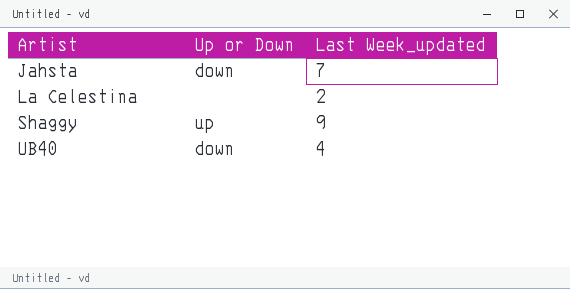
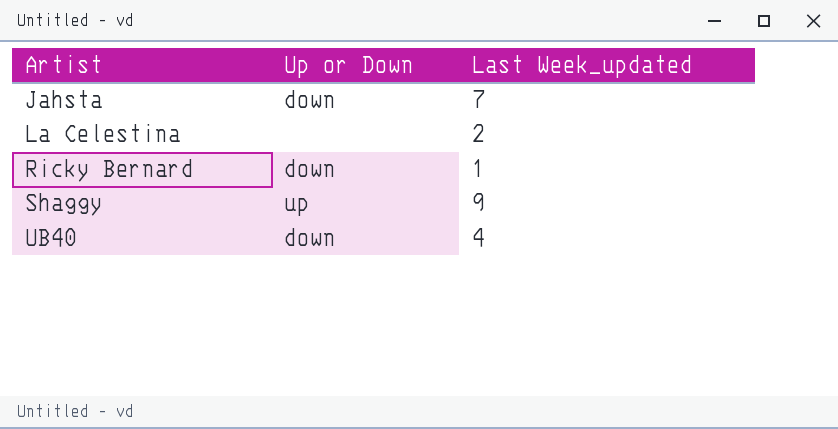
row Ricky Bernard: none -> down | 1

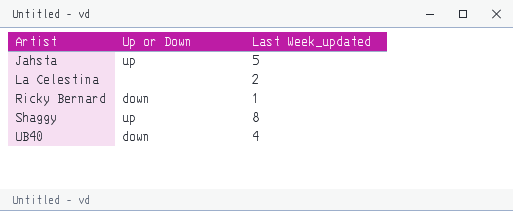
Jahsta | Up or Down: down -> up
Jahsta | Last Week_updated: 7 -> 5
Shaggy | Last Week_updated: 9 -> 8

